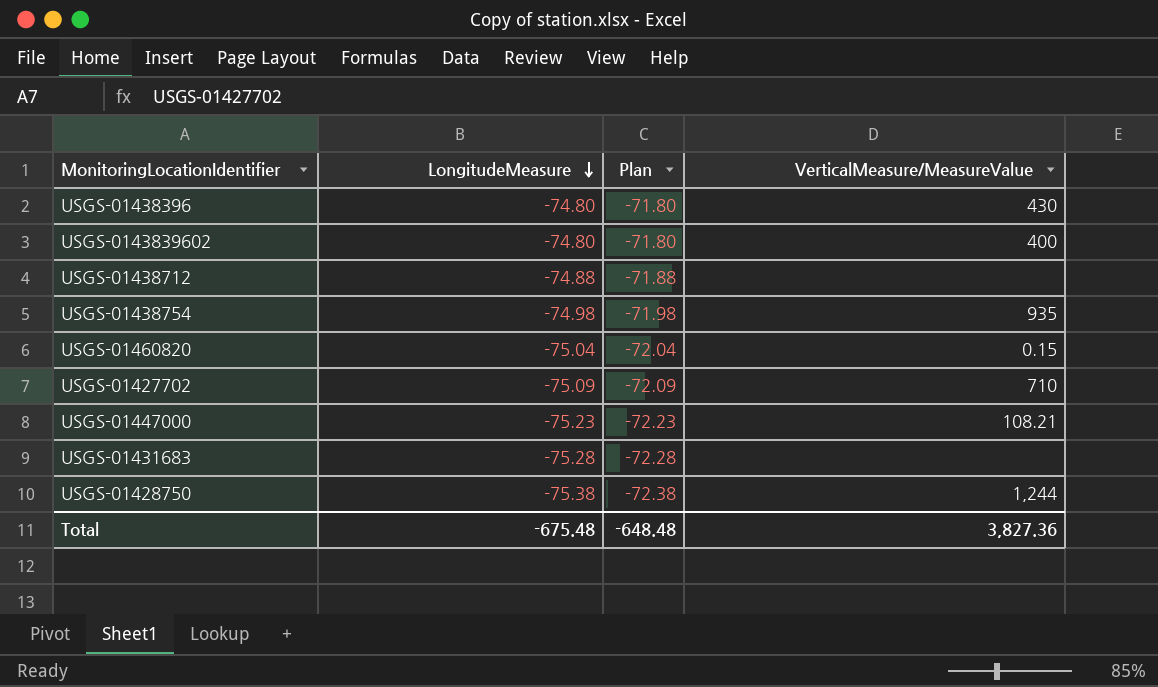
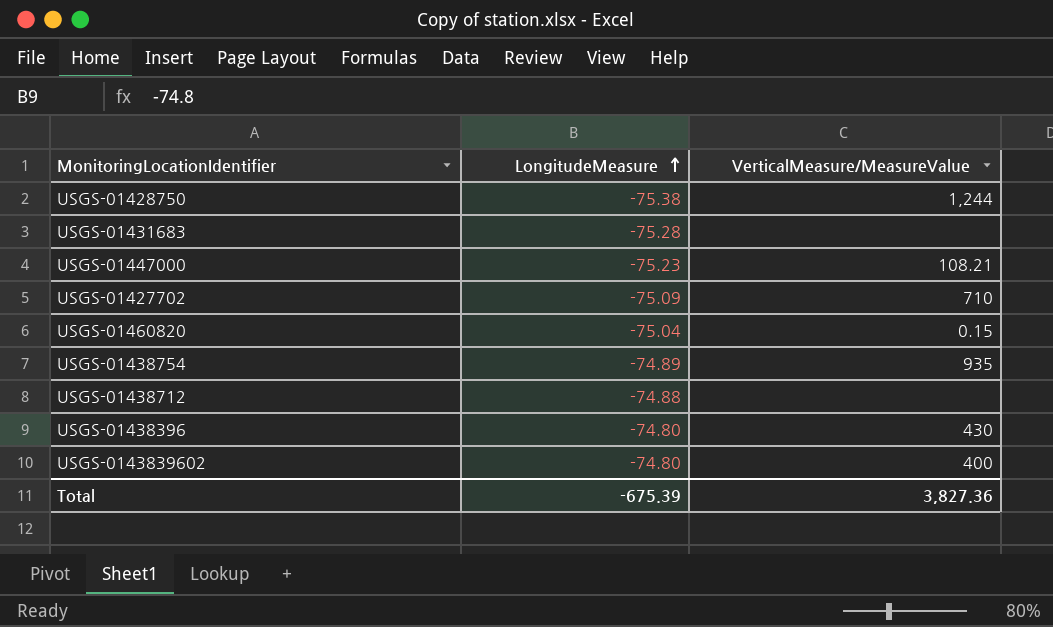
row order: LongitudeMeasure descending -> LongitudeMeasure ascending
column Plan | formula: [LongitudeMeasure] + 3 -> none
USGS-01438754 | LongitudeMeasure: -74.98 -> -74.89
Total | LongitudeMeasure: -675.48 -> -675.39

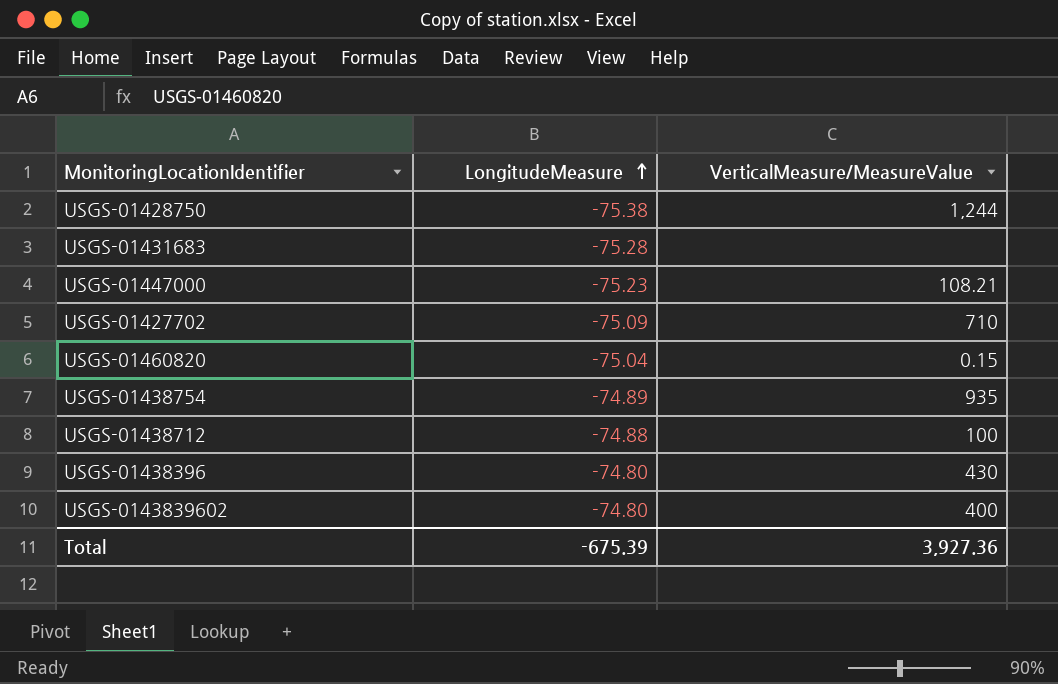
USGS-01438712 | VerticalMeasure/MeasureValue: none -> 100
Total | VerticalMeasure/MeasureValue: 3,827.36 -> 3,927.36

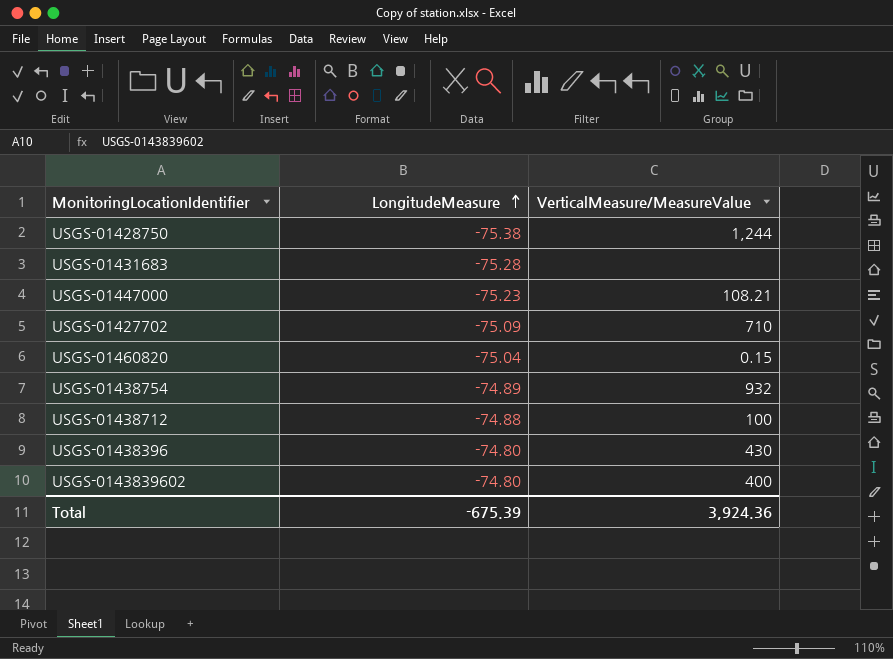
USGS-01438754 | VerticalMeasure/MeasureValue: 935 -> 932
Total | VerticalMeasure/MeasureValue: 3,927.36 -> 3,924.36

